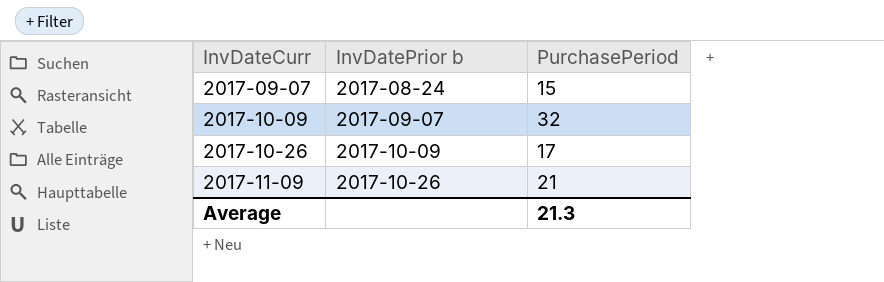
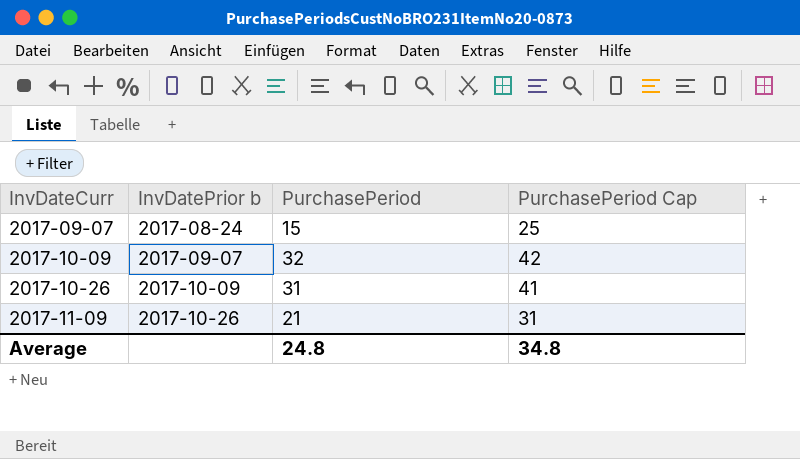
column PurchasePeriod Cap | formula: none -> [PurchasePeriod] + 10
2017-10-26 | PurchasePeriod: 17 -> 31
Average | PurchasePeriod: 21.3 -> 24.8

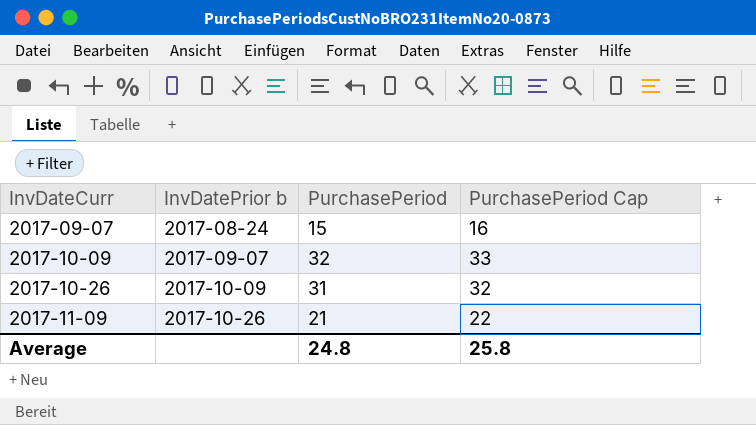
column PurchasePeriod Cap | formula: [PurchasePeriod] + 10 -> [PurchasePeriod] + 1
Average | PurchasePeriod Cap: 34.8 -> 25.8

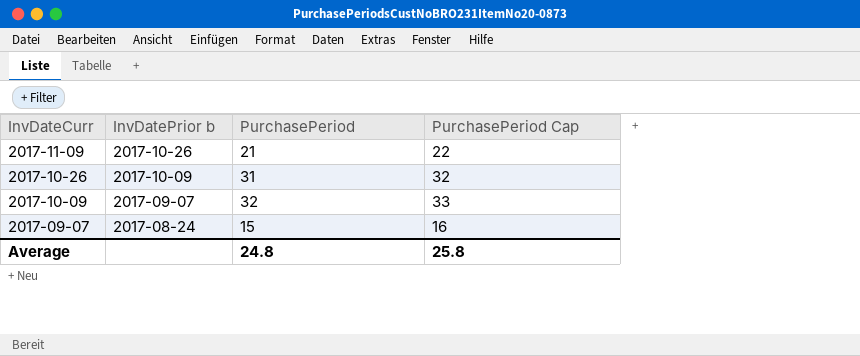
row order: InvDateCurr ascending -> InvDateCurr descending

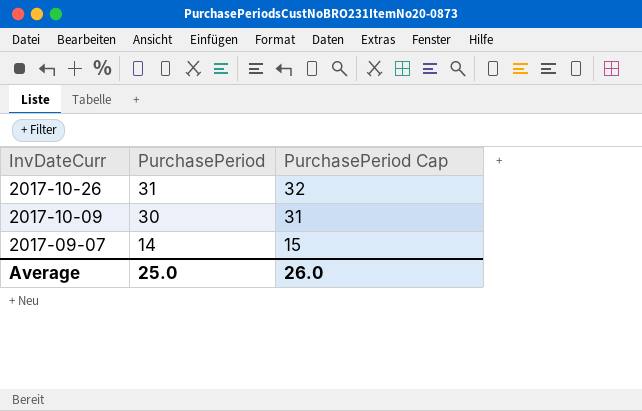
column InvDatePrior b | position: 2 -> none
row 2017-11-09: 2017-10-26 | 21 | 22 -> none
2017-10-09 | PurchasePeriod: 32 -> 30
2017-10-09 | PurchasePeriod Cap: 33 -> 31
2017-09-07 | PurchasePeriod: 15 -> 14
2017-09-07 | PurchasePeriod Cap: 16 -> 15
Average | PurchasePeriod: 24.8 -> 25.0
Average | PurchasePeriod Cap: 25.8 -> 26.0

